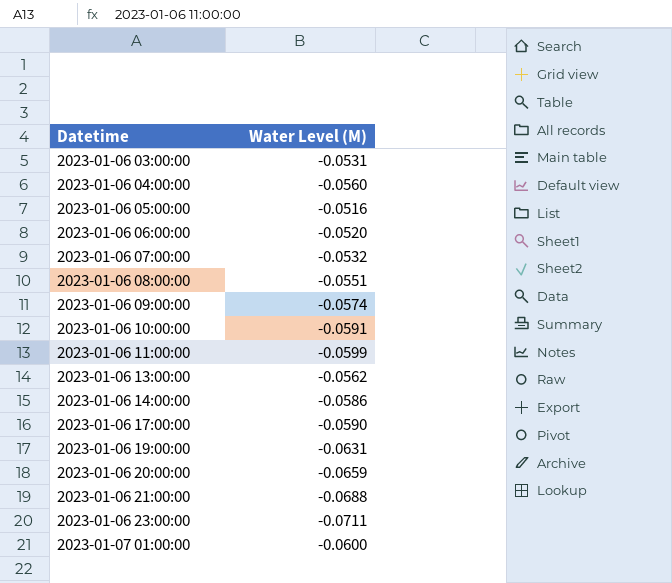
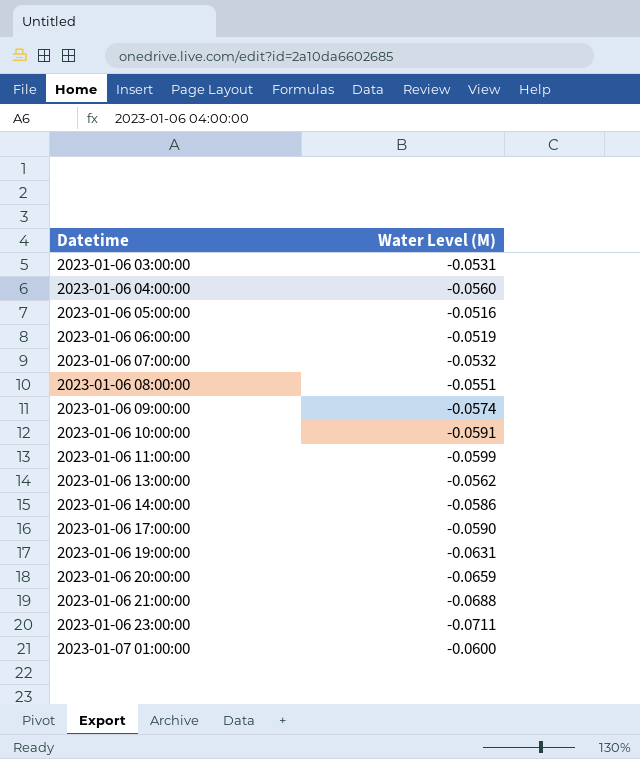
2023-01-06 06:00:00 | Water Level (M): -0.0520 -> -0.0519

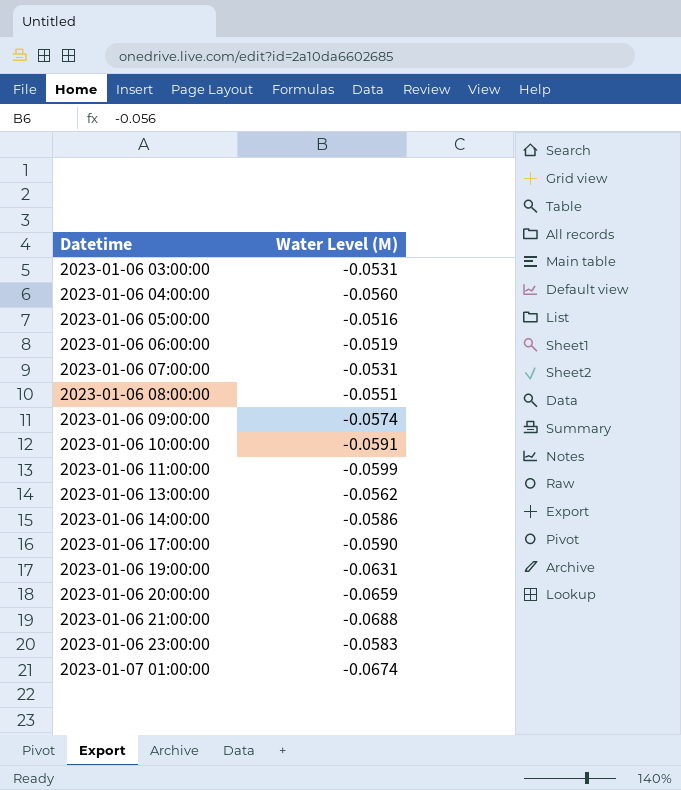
2023-01-06 07:00:00 | Water Level (M): -0.0532 -> -0.0531
2023-01-06 23:00:00 | Water Level (M): -0.0711 -> -0.0583
2023-01-07 01:00:00 | Water Level (M): -0.0600 -> -0.0674

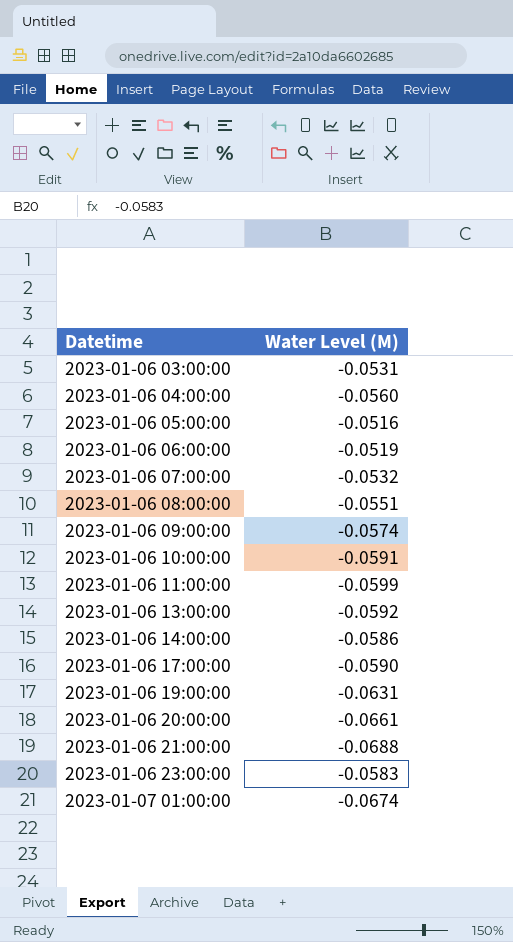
2023-01-06 07:00:00 | Water Level (M): -0.0531 -> -0.0532
2023-01-06 13:00:00 | Water Level (M): -0.0562 -> -0.0592
2023-01-06 20:00:00 | Water Level (M): -0.0659 -> -0.0661

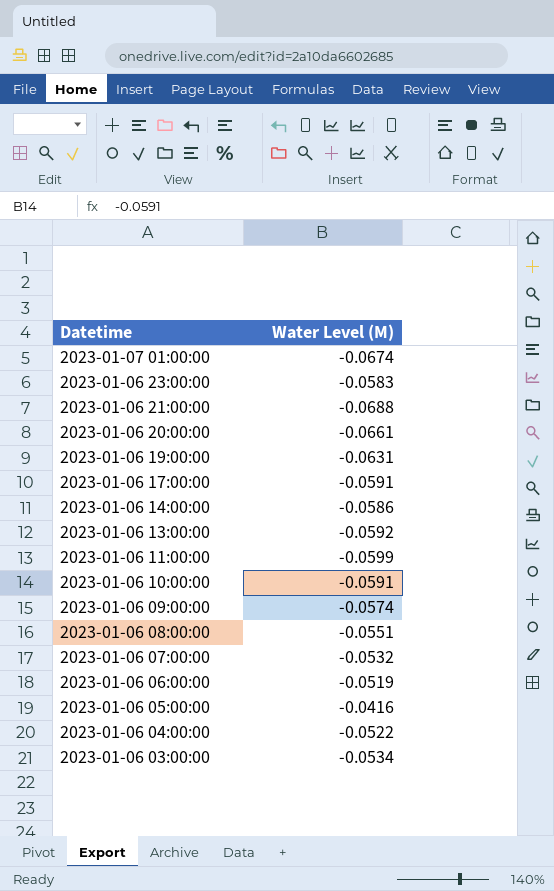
row order: Datetime ascending -> Datetime descending
2023-01-06 17:00:00 | Water Level (M): -0.0590 -> -0.0591
2023-01-06 05:00:00 | Water Level (M): -0.0516 -> -0.0416
2023-01-06 04:00:00 | Water Level (M): -0.0560 -> -0.0522
2023-01-06 03:00:00 | Water Level (M): -0.0531 -> -0.0534

